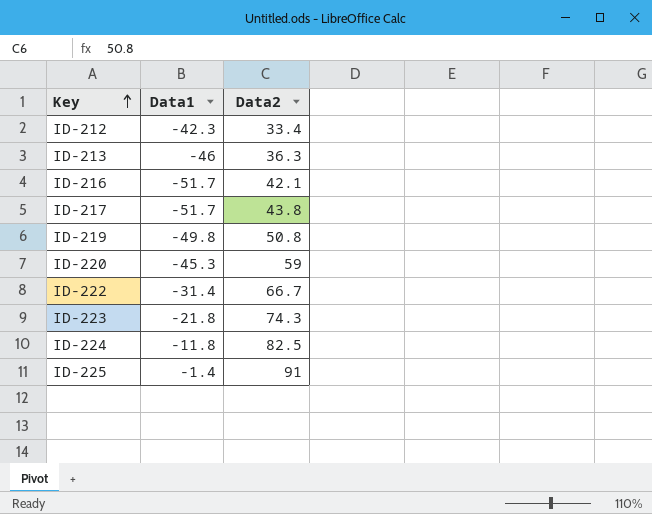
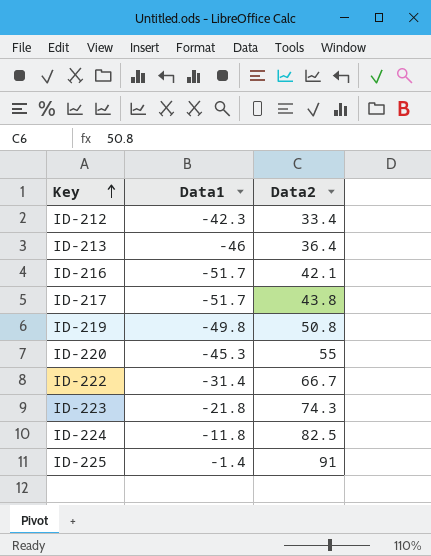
ID-213 | Data2: 36.3 -> 36.4
ID-220 | Data2: 59 -> 55

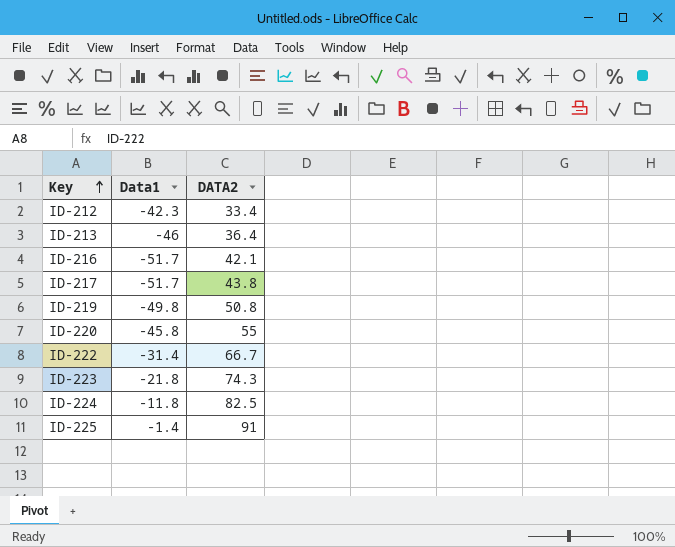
column name: Data2 -> DATA2
ID-220 | Data1: -45.3 -> -45.8

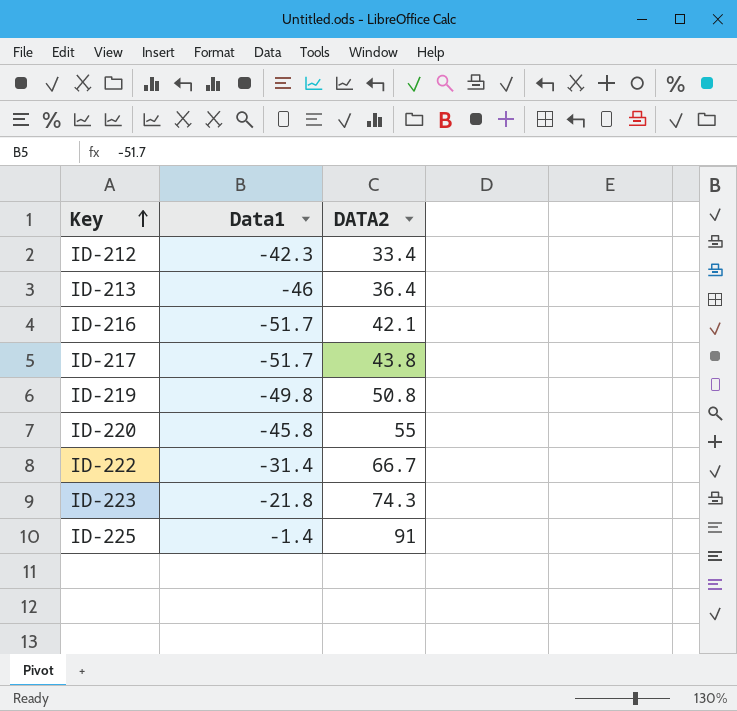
row ID-224: -11.8 | 82.5 -> none

